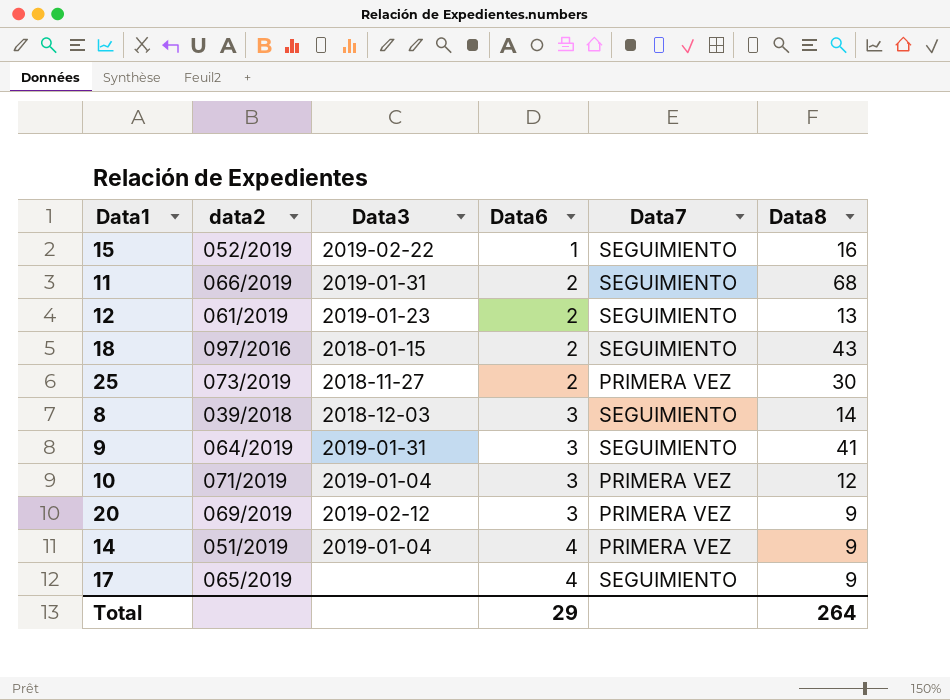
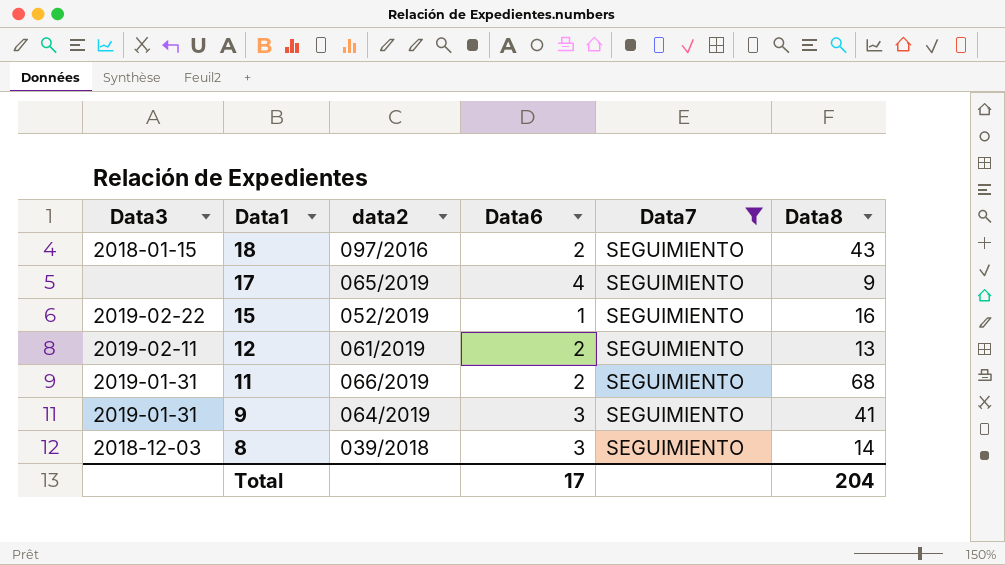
filter: none -> Data7 = SEGUIMIENTO
row order: Data6 ascending -> Data1 descending
column Data3 | position: 3 -> 1
12 | Data3: 2019-01-23 -> 2019-02-11
Total | Data6: 29 -> 17
Total | Data8: 264 -> 204

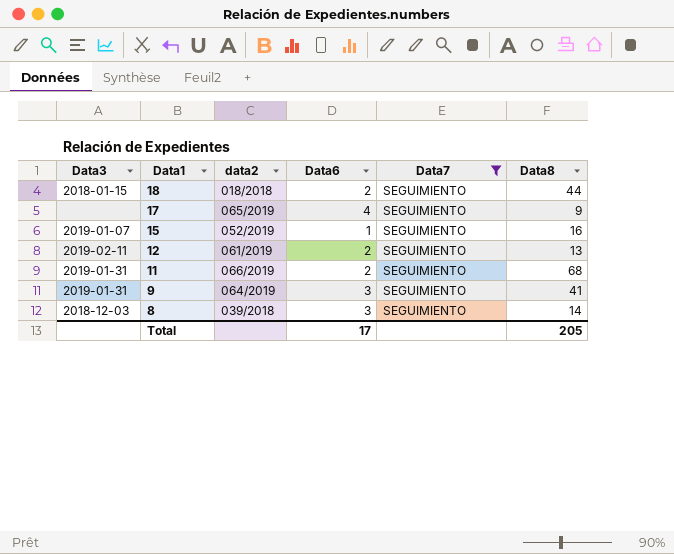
18 | data2: 097/2016 -> 018/2018
18 | Data8: 43 -> 44
15 | Data3: 2019-02-22 -> 2019-01-07
Total | Data8: 204 -> 205

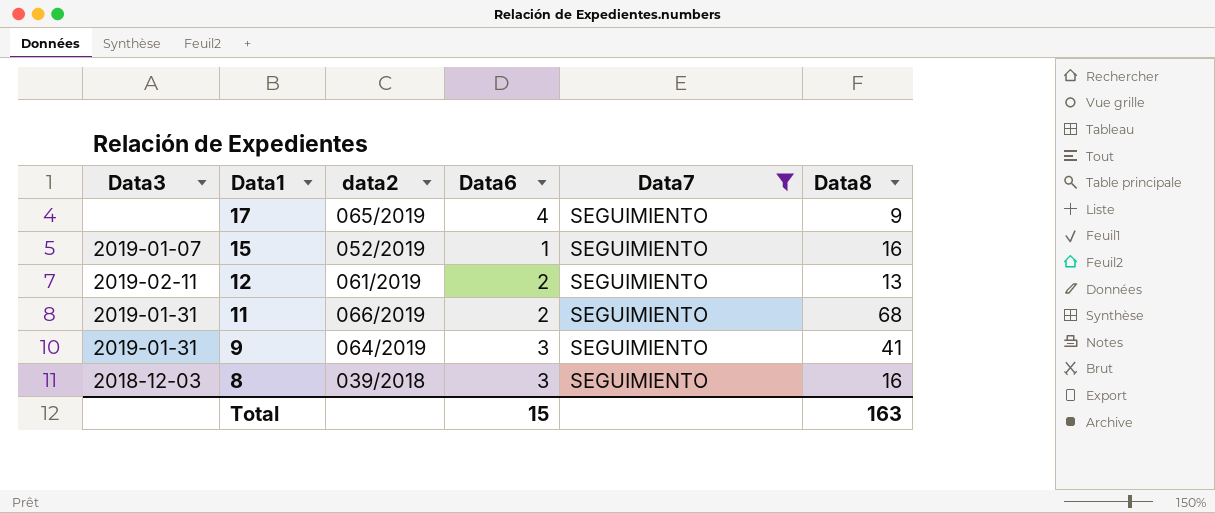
row 18: 2018-01-15 | 018/2018 | 2 | SEGUIMIENTO | 44 -> none
8 | Data8: 14 -> 16
Total | Data6: 17 -> 15
Total | Data8: 205 -> 163

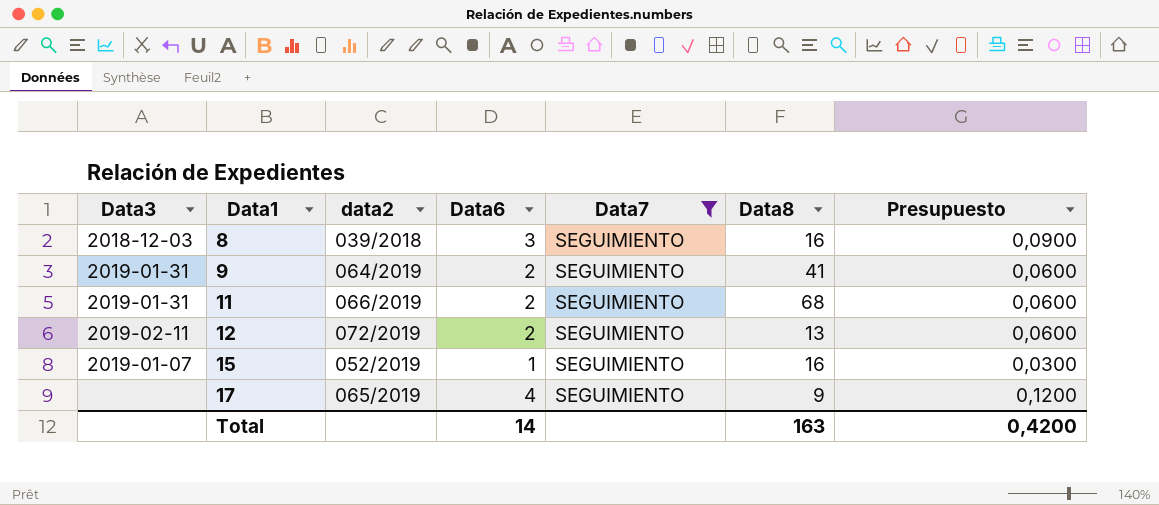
row order: Data1 descending -> Data1 ascending
column Presupuesto | formula: none -> [Data6] * 0,03
9 | Data6: 3 -> 2
12 | data2: 061/2019 -> 072/2019
Total | Data6: 15 -> 14

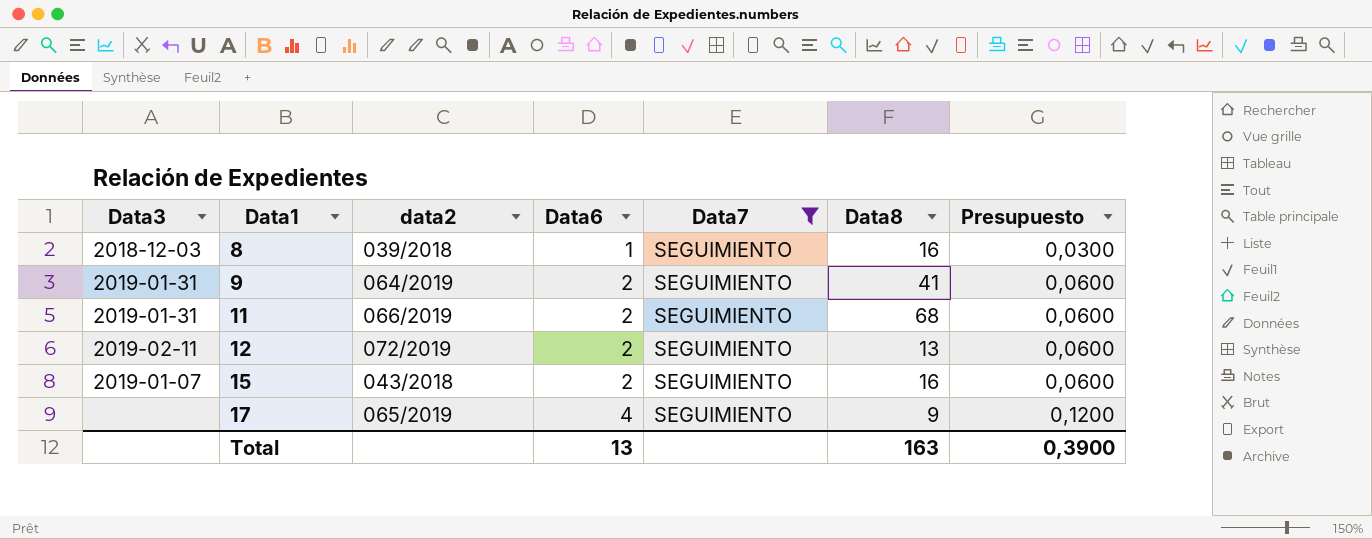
8 | Data6: 3 -> 1
8 | Presupuesto: 0,0900 -> 0,0300
15 | data2: 052/2019 -> 043/2018
15 | Data6: 1 -> 2
15 | Presupuesto: 0,0300 -> 0,0600
Total | Data6: 14 -> 13
Total | Presupuesto: 0,4200 -> 0,3900

